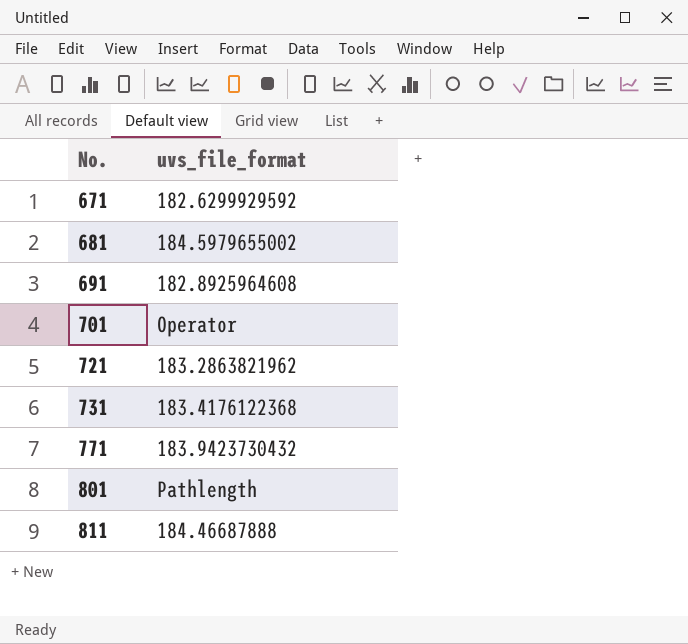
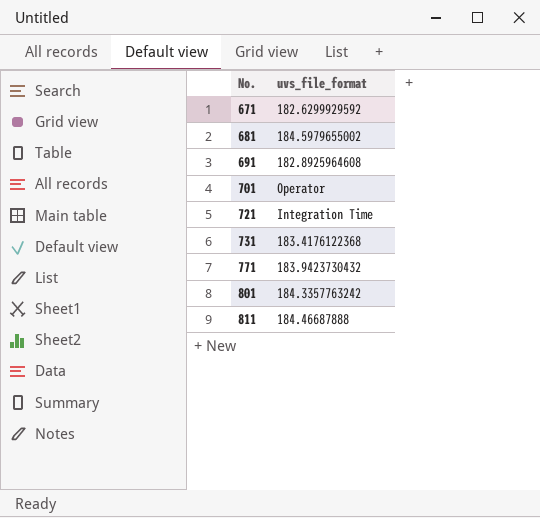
721 | uvs_file_format: 183.2863821962 -> Integration Time
801 | uvs_file_format: Pathlength -> 184.3357763242

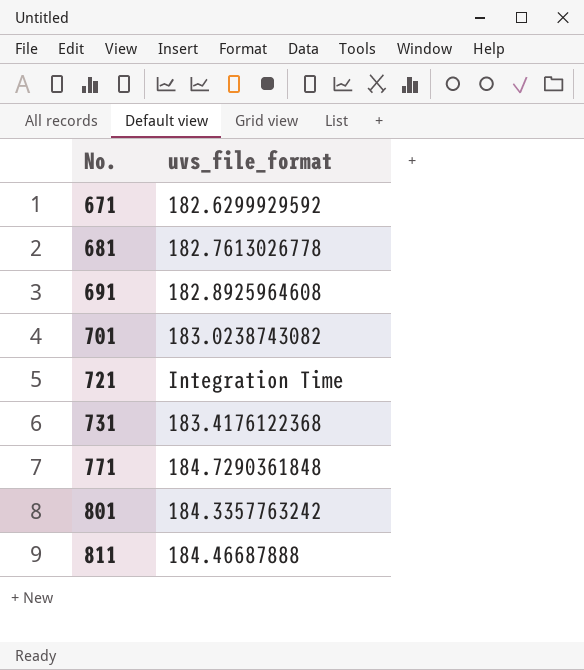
681 | uvs_file_format: 184.5979655002 -> 182.7613026778
701 | uvs_file_format: Operator -> 183.0238743082
771 | uvs_file_format: 183.9423730432 -> 184.7290361848

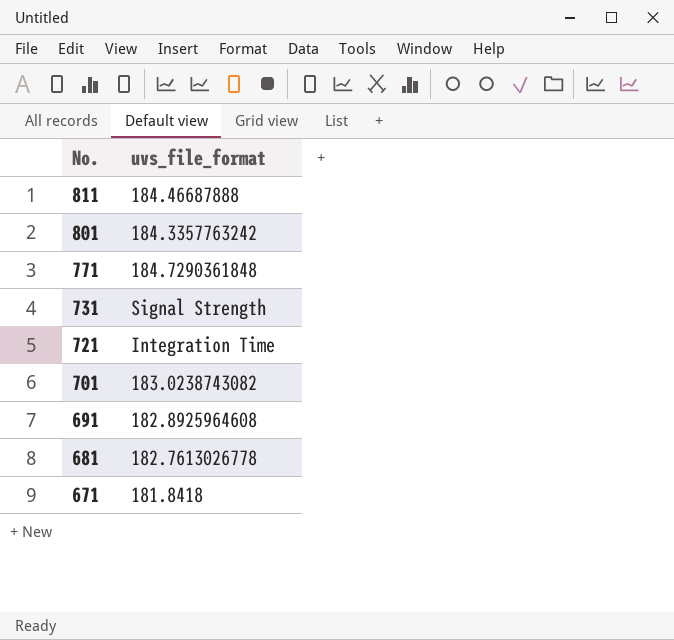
row order: No. ascending -> No. descending
731 | uvs_file_format: 183.4176122368 -> Signal Strength
671 | uvs_file_format: 182.6299929592 -> 181.8418

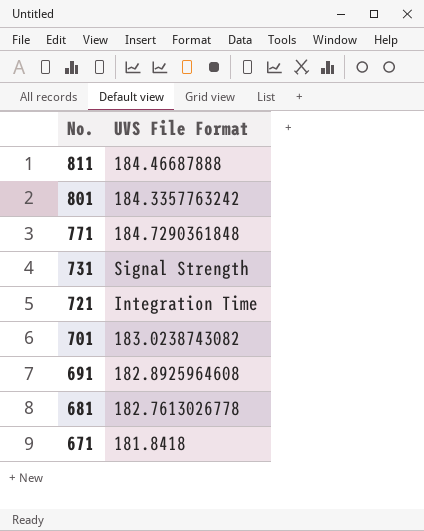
column name: uvs_file_format -> UVS File Format

